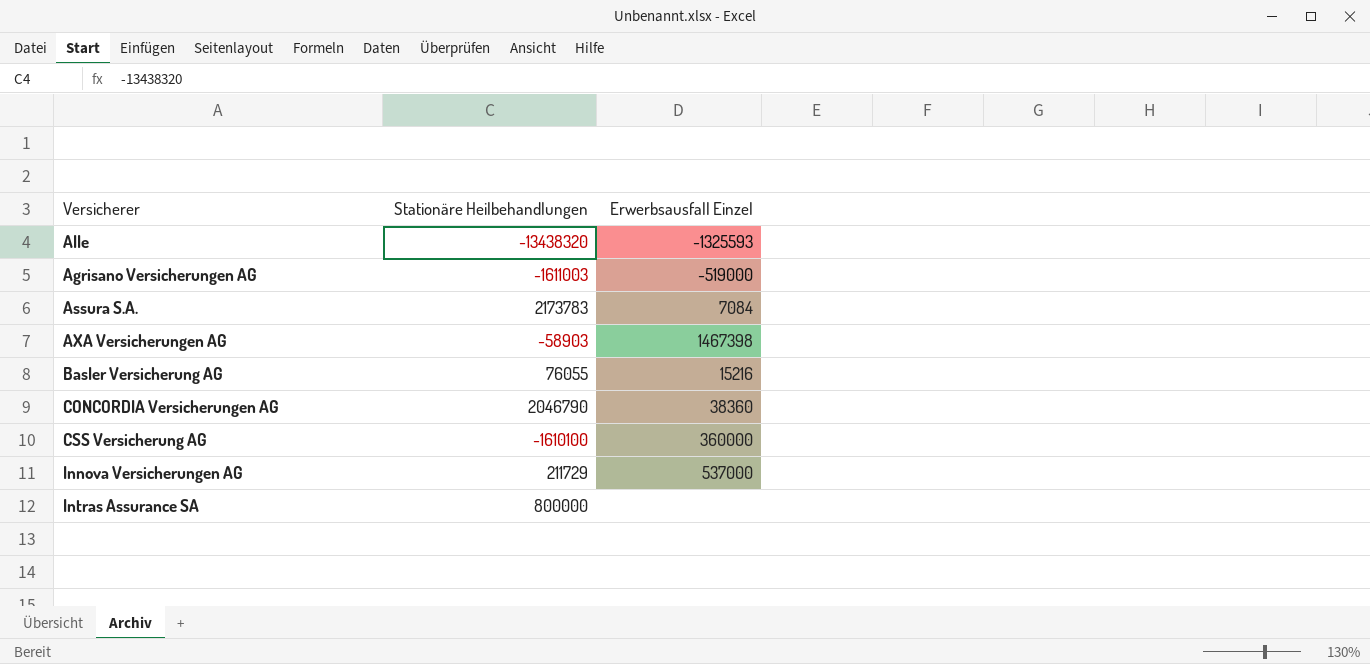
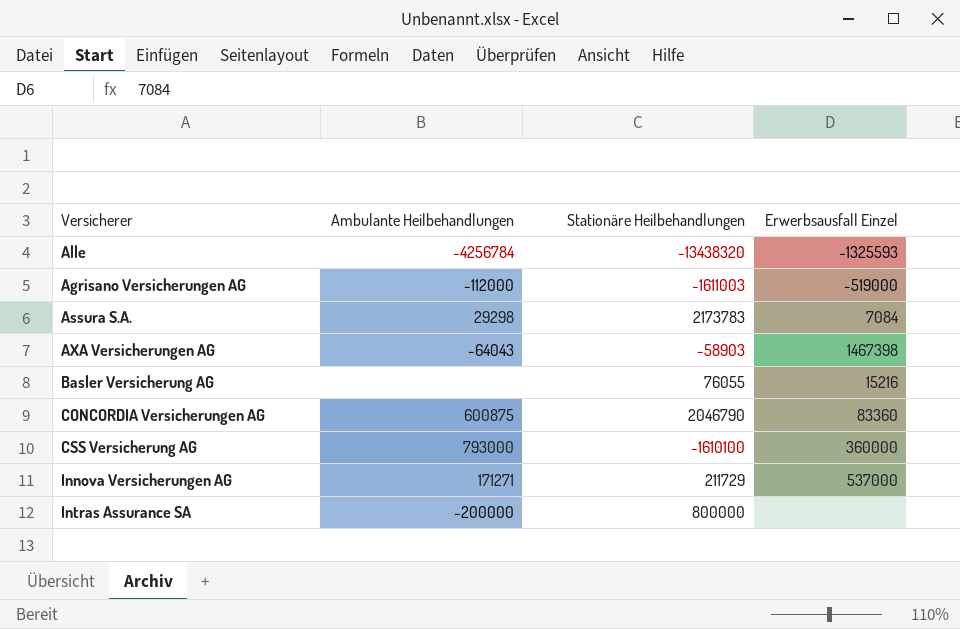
column Ambulante Heilbehandlungen | position: none -> 2
CONCORDIA Versicherungen AG | Erwerbsausfall Einzel: 38360 -> 83360

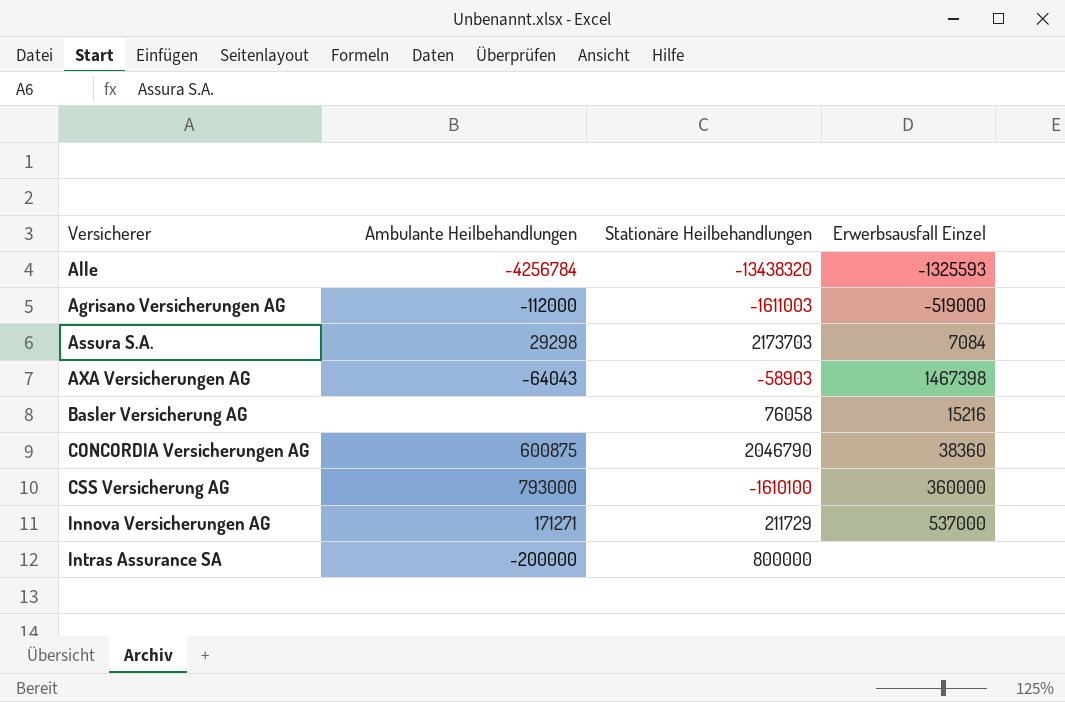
Assura S.A. | Stationäre Heilbehandlungen: 2173783 -> 2173703
Basler Versicherung AG | Stationäre Heilbehandlungen: 76055 -> 76058
CONCORDIA Versicherungen AG | Erwerbsausfall Einzel: 83360 -> 38360

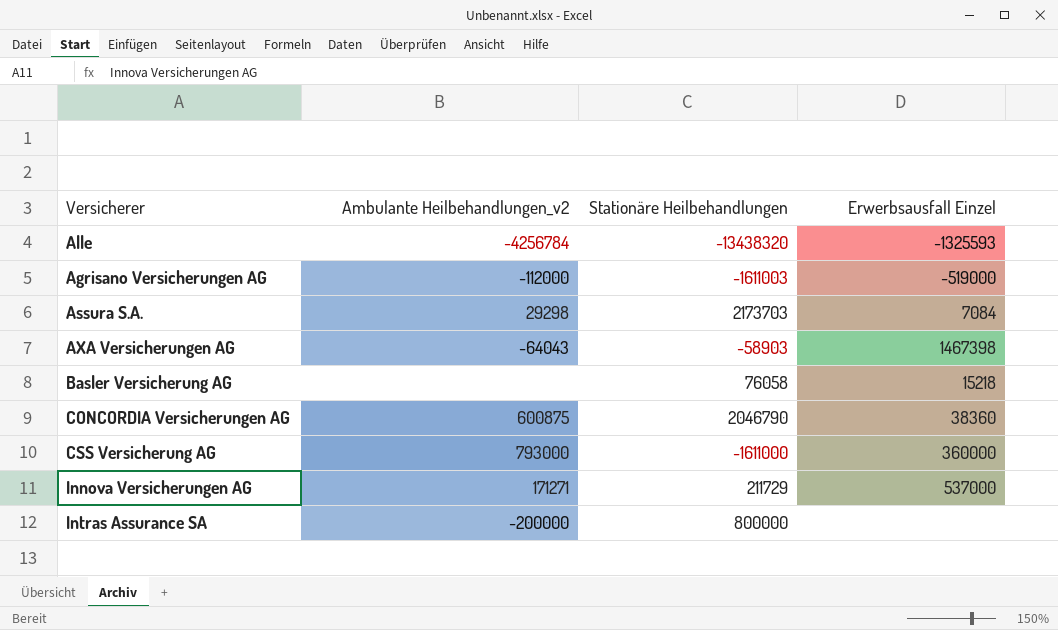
column name: Ambulante Heilbehandlungen -> Ambulante Heilbehandlungen_v2
Basler Versicherung AG | Erwerbsausfall Einzel: 15216 -> 15218
CSS Versicherung AG | Stationäre Heilbehandlungen: -1610100 -> -1611000

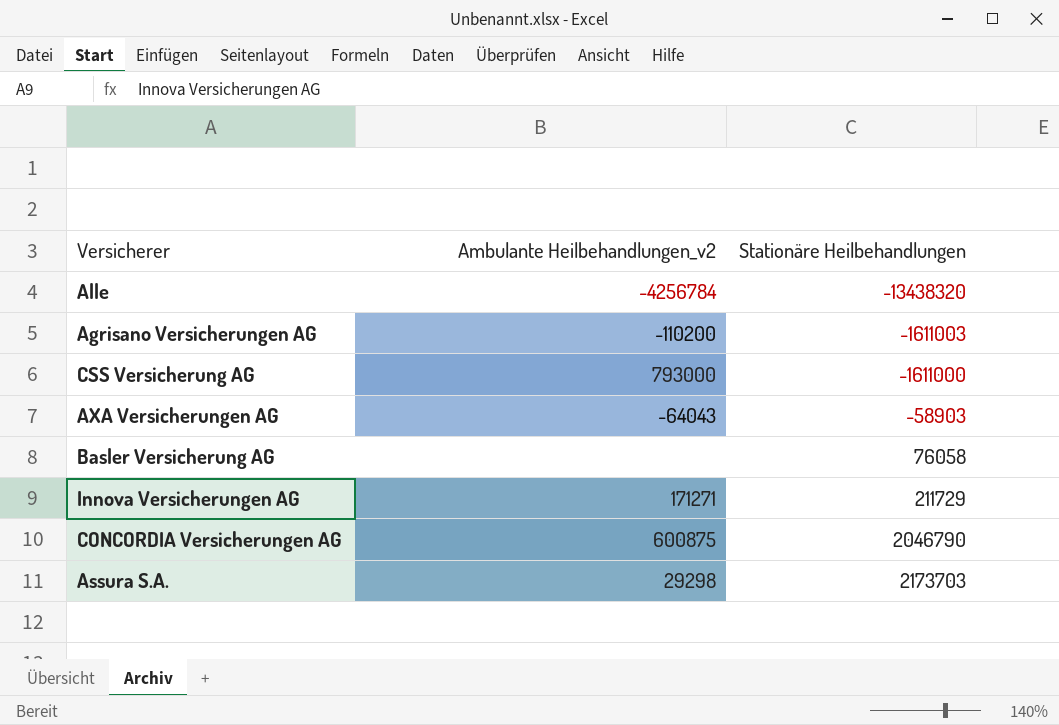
row order: none -> Stationäre Heilbehandlungen ascending
column Erwerbsausfall Einzel | position: 4 -> none
row Intras Assurance SA: -200000 | 800000 | none -> none
Agrisano Versicherungen AG | Ambulante Heilbehandlungen_v2: -112000 -> -110200

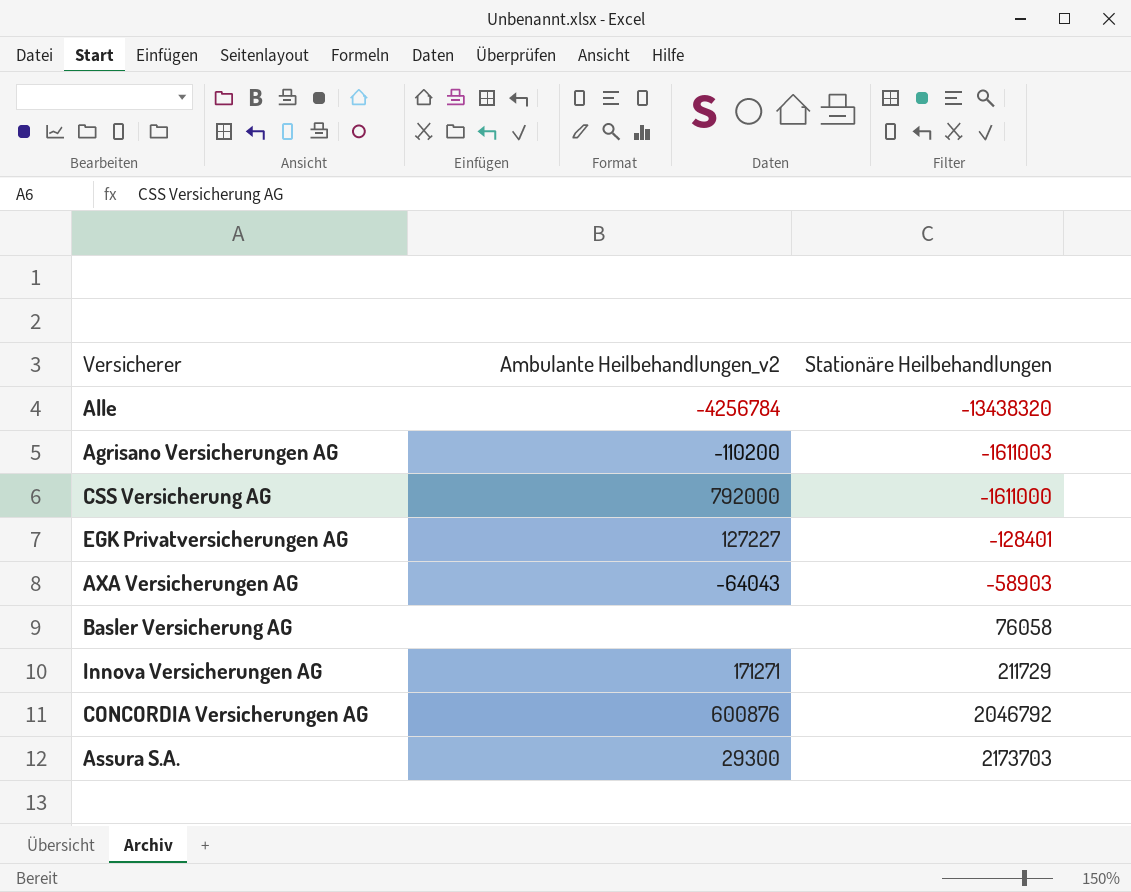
CSS Versicherung AG | Ambulante Heilbehandlungen_v2: 793000 -> 792000
row EGK Privatversicherungen AG: none -> 127227 | -128401
CONCORDIA Versicherungen AG | Ambulante Heilbehandlungen_v2: 600875 -> 600876
CONCORDIA Versicherungen AG | Stationäre Heilbehandlungen: 2046790 -> 2046792
Assura S.A. | Ambulante Heilbehandlungen_v2: 29298 -> 29300

